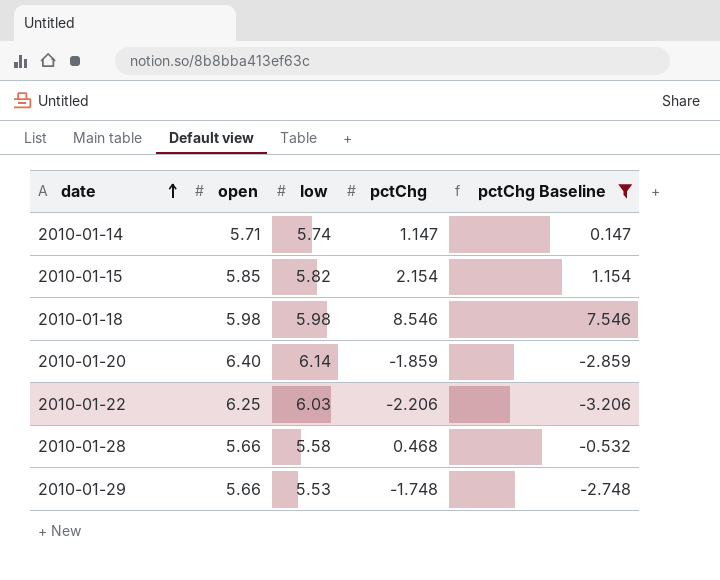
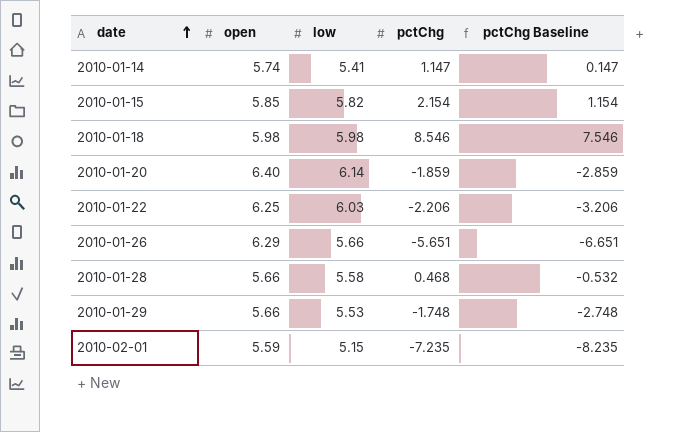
filter: pctChg Baseline >= -3.206 -> none
2010-01-14 | open: 5.71 -> 5.74
2010-01-14 | low: 5.74 -> 5.41

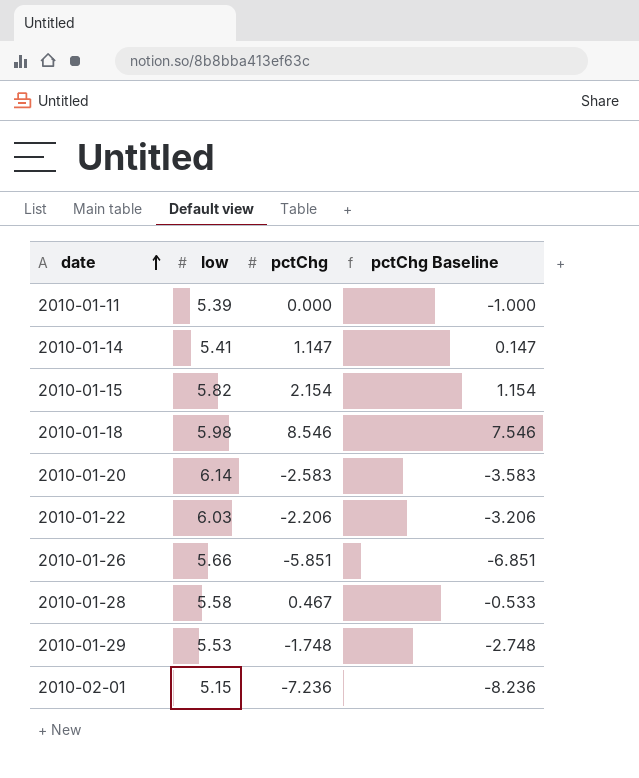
column open | position: 2 -> none
row 2010-01-11: none -> 5.39 | 0.000 | -1.000
2010-01-20 | pctChg: -1.859 -> -2.583
2010-01-20 | pctChg Baseline: -2.859 -> -3.583
2010-01-26 | pctChg: -5.651 -> -5.851
2010-01-26 | pctChg Baseline: -6.651 -> -6.851
2010-01-28 | pctChg: 0.468 -> 0.467
2010-01-28 | pctChg Baseline: -0.532 -> -0.533
2010-02-01 | pctChg: -7.235 -> -7.236
2010-02-01 | pctChg Baseline: -8.235 -> -8.236

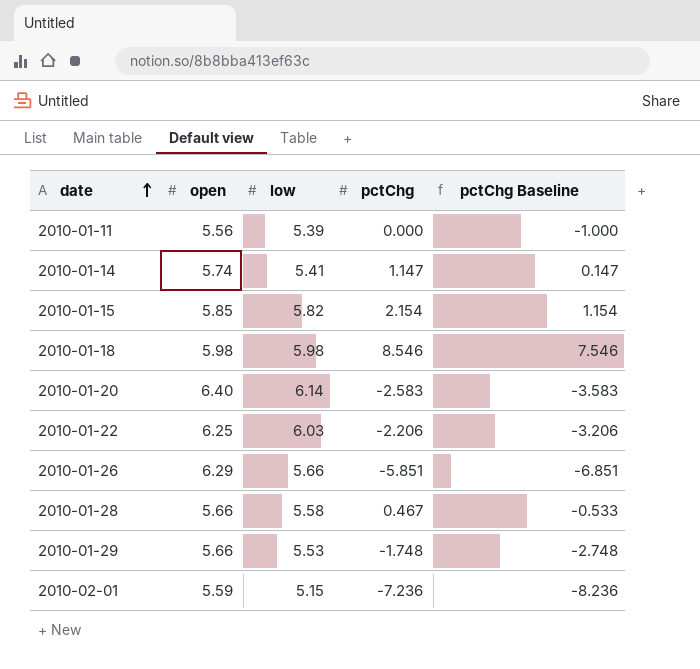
column open | position: none -> 2

